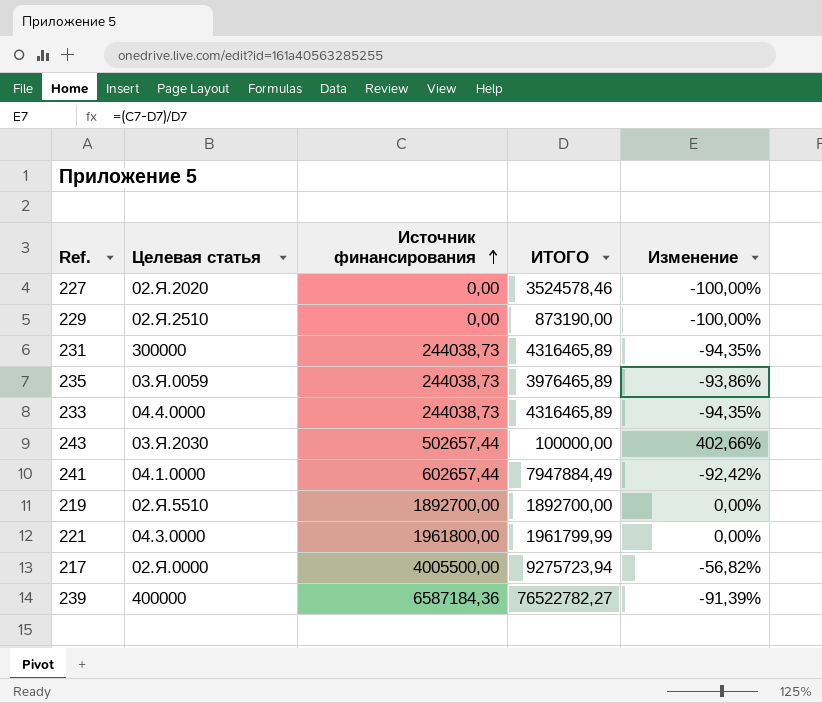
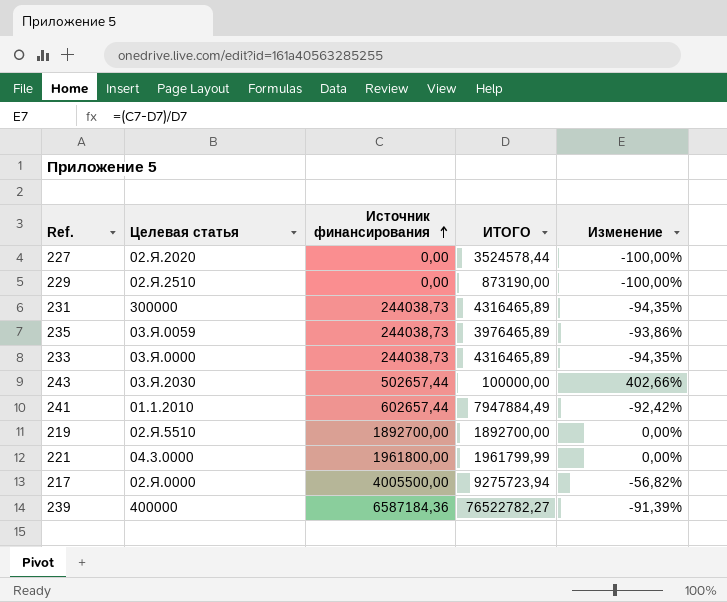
227 | ИТОГО: 3524578,46 -> 3524578,44
233 | Целевая статья: 04.4.0000 -> 03.Я.0000
241 | Целевая статья: 04.1.0000 -> 01.1.2010

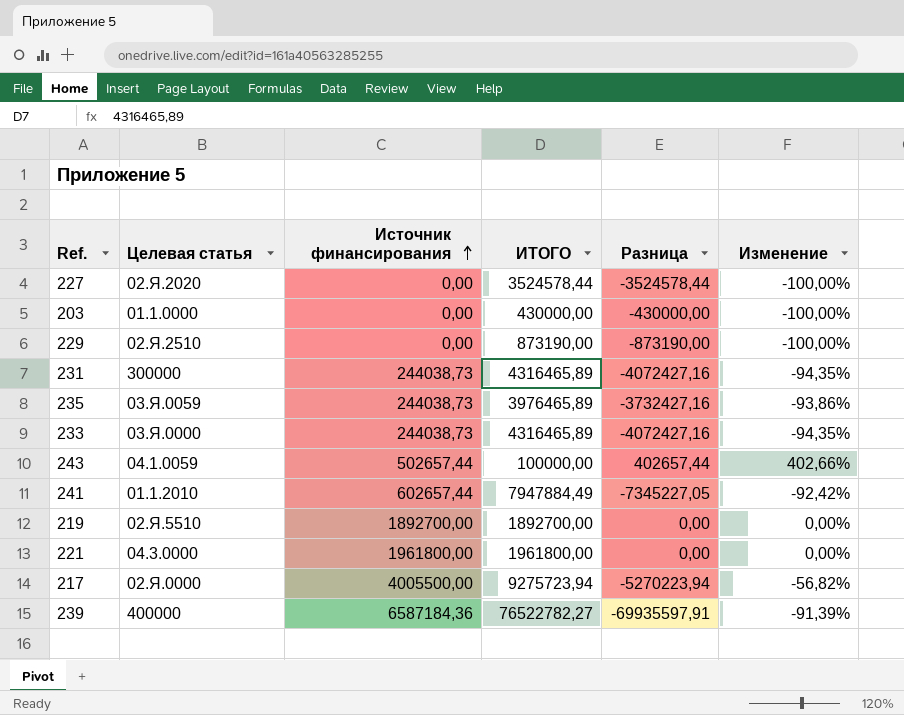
column Разница | formula: none -> [Источник финансирования] - [ИТОГО]
row 203: none -> 01.1.0000 | 0,00 | 430000,00 | -430000,00 | -100,00%
243 | Целевая статья: 03.Я.2030 -> 04.1.0059
221 | ИТОГО: 1961799,99 -> 1961800,00

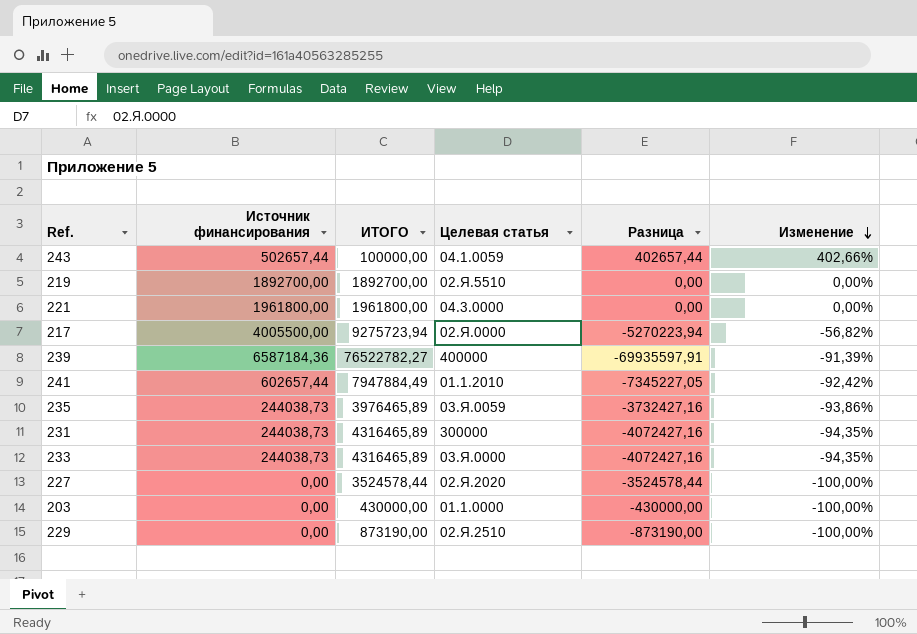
row order: Источник финансирования ascending -> Изменение descending
column Целевая статья | position: 2 -> 4

